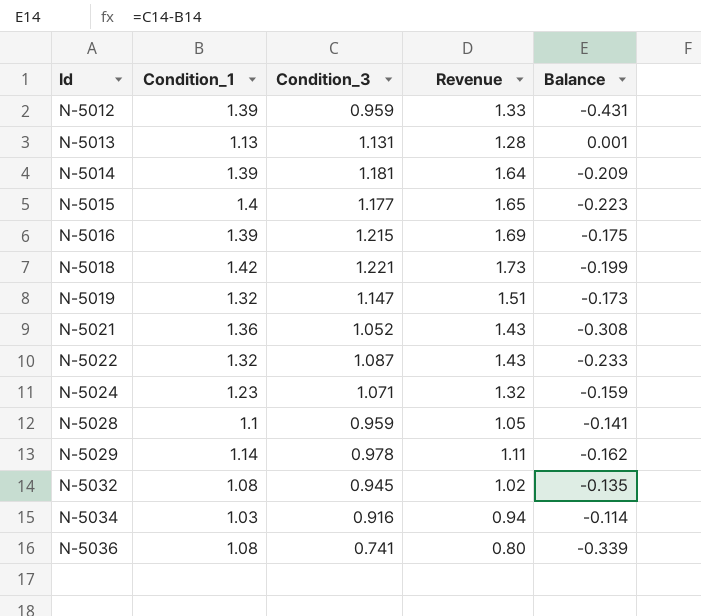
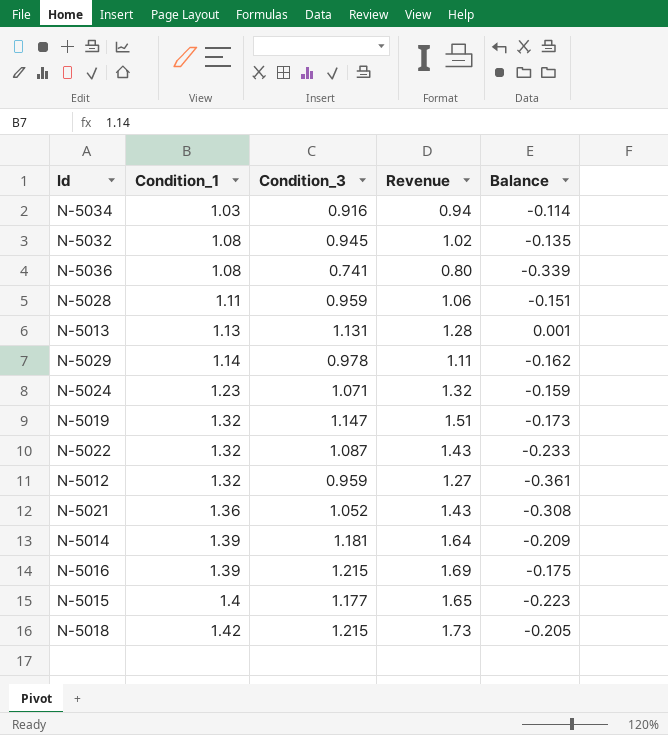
row order: Id ascending -> Condition_1 ascending
N-5028 | Condition_1: 1.1 -> 1.11
N-5028 | Revenue: 1.05 -> 1.06
N-5028 | Balance: -0.141 -> -0.151
N-5012 | Condition_1: 1.39 -> 1.32
N-5012 | Revenue: 1.33 -> 1.27
N-5012 | Balance: -0.431 -> -0.361
N-5018 | Condition_3: 1.221 -> 1.215
N-5018 | Balance: -0.199 -> -0.205

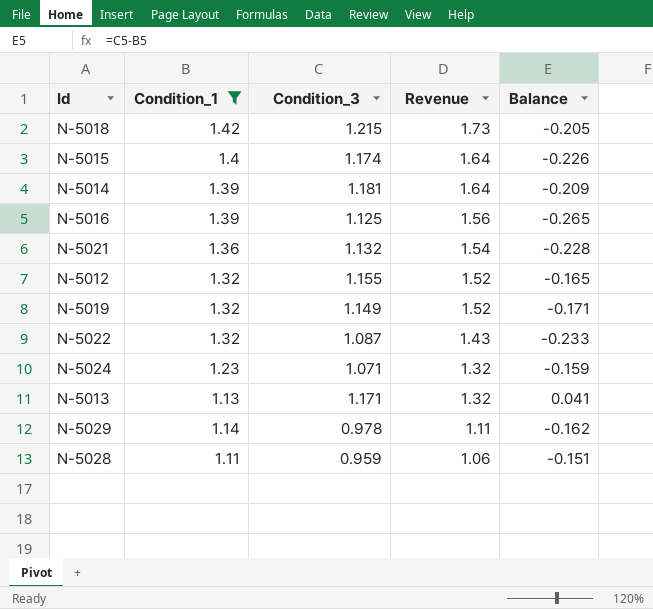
filter: none -> Condition_1 >= 1.11
row order: Condition_1 ascending -> Revenue descending
N-5015 | Condition_3: 1.177 -> 1.174
N-5015 | Revenue: 1.65 -> 1.64
N-5015 | Balance: -0.223 -> -0.226
N-5016 | Condition_3: 1.215 -> 1.125
N-5016 | Revenue: 1.69 -> 1.56
N-5016 | Balance: -0.175 -> -0.265
N-5021 | Condition_3: 1.052 -> 1.132
N-5021 | Revenue: 1.43 -> 1.54
N-5021 | Balance: -0.308 -> -0.228
N-5012 | Condition_3: 0.959 -> 1.155
N-5012 | Revenue: 1.27 -> 1.52
N-5012 | Balance: -0.361 -> -0.165
N-5019 | Condition_3: 1.147 -> 1.149
N-5019 | Revenue: 1.51 -> 1.52
N-5019 | Balance: -0.173 -> -0.171
N-5013 | Condition_3: 1.131 -> 1.171
N-5013 | Revenue: 1.28 -> 1.32
N-5013 | Balance: 0.001 -> 0.041

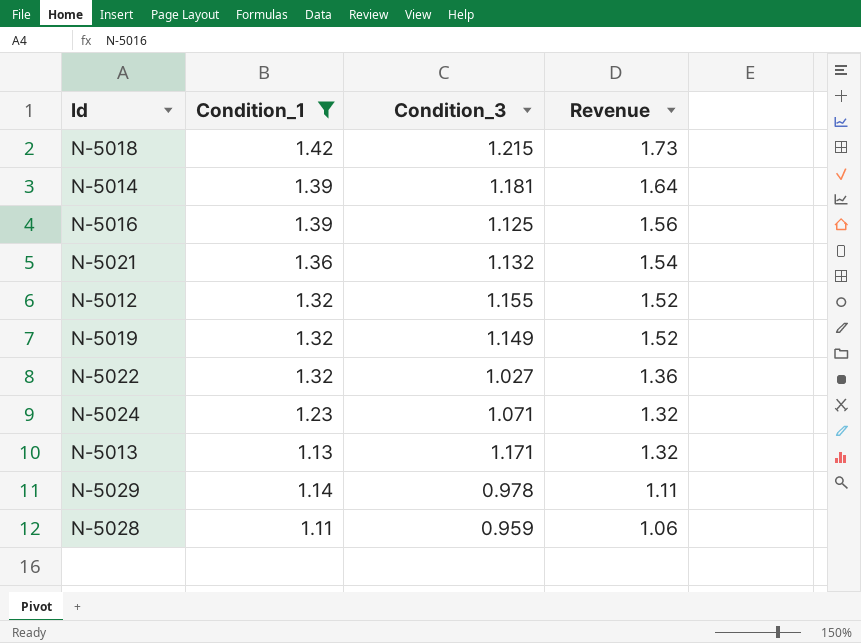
column Balance | formula: [Condition_3] - [Condition_1] -> none
row N-5015: 1.4 | 1.174 | 1.64 | -0.226 -> none
N-5022 | Condition_3: 1.087 -> 1.027
N-5022 | Revenue: 1.43 -> 1.36

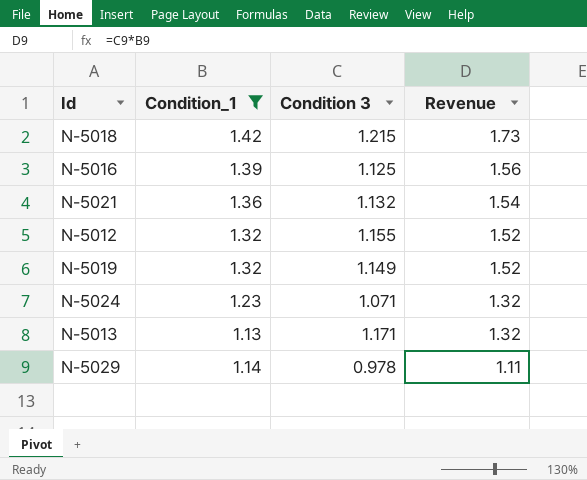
column name: Condition_3 -> Condition 3
row N-5014: 1.39 | 1.181 | 1.64 -> none
row N-5022: 1.32 | 1.027 | 1.36 -> none
row N-5028: 1.11 | 0.959 | 1.06 -> none

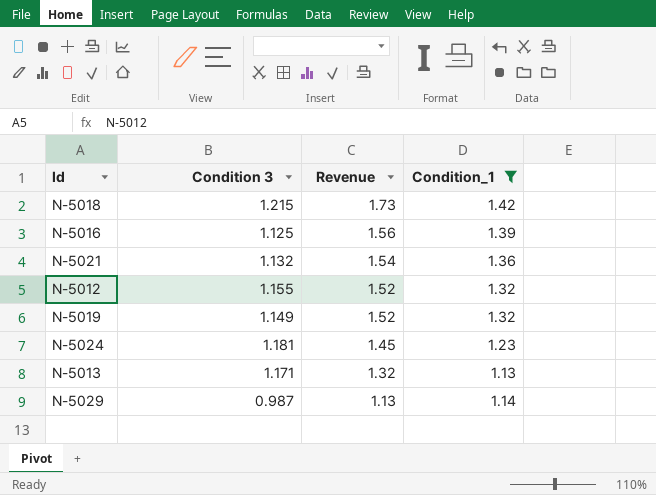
column Condition_1 | position: 2 -> 4
N-5024 | Condition 3: 1.071 -> 1.181
N-5024 | Revenue: 1.32 -> 1.45
N-5029 | Condition 3: 0.978 -> 0.987
N-5029 | Revenue: 1.11 -> 1.13

